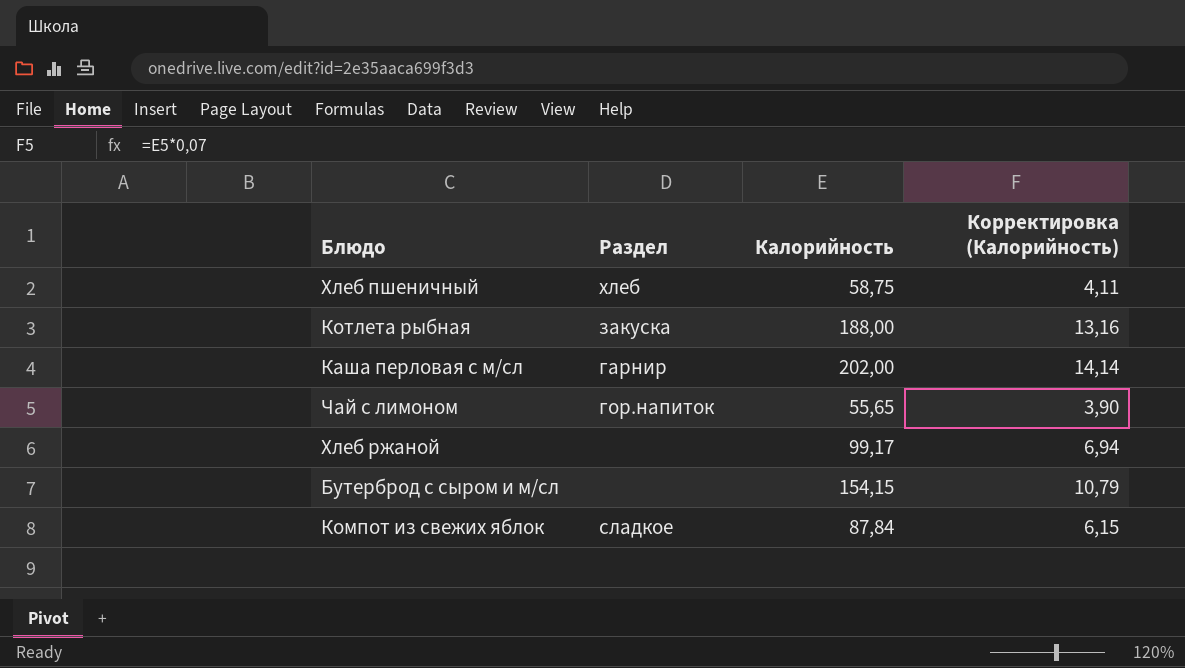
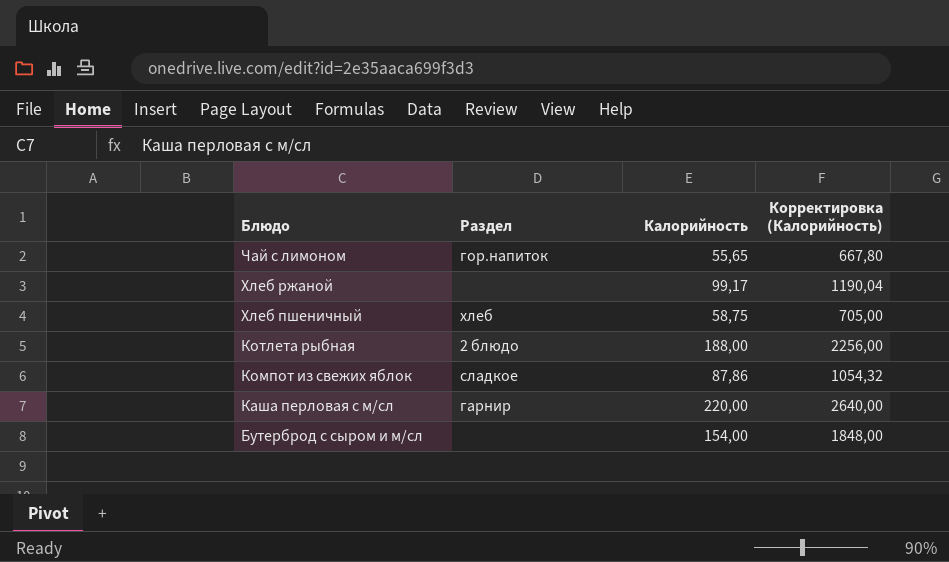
row order: none -> Блюдо descending
column Корректировка (Калорийность) | formula: [Калорийность] * 0,07 -> [Калорийность] * 12
Котлета рыбная | Раздел: закуска -> 2 блюдо
Компот из свежих яблок | Калорийность: 87,84 -> 87,86
Каша перловая с м/сл | Калорийность: 202,00 -> 220,00
Бутерброд с сыром и м/сл | Калорийность: 154,15 -> 154,00

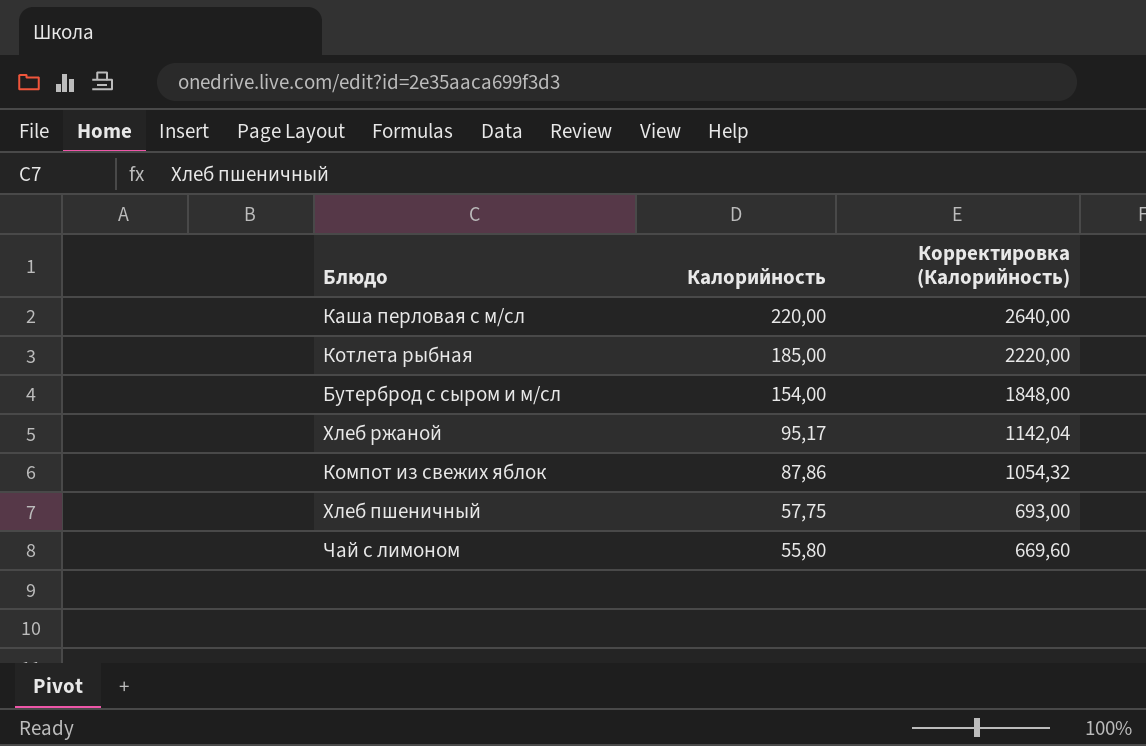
row order: Блюдо descending -> Калорийность descending
column Раздел | position: 2 -> none
Котлета рыбная | Калорийность: 188,00 -> 185,00
Котлета рыбная | Корректировка (Калорийность): 2256,00 -> 2220,00
Хлеб ржаной | Калорийность: 99,17 -> 95,17
Хлеб ржаной | Корректировка (Калорийность): 1190,04 -> 1142,04
Хлеб пшеничный | Калорийность: 58,75 -> 57,75
Хлеб пшеничный | Корректировка (Калорийность): 705,00 -> 693,00
Чай с лимоном | Калорийность: 55,65 -> 55,80
Чай с лимоном | Корректировка (Калорийность): 667,80 -> 669,60

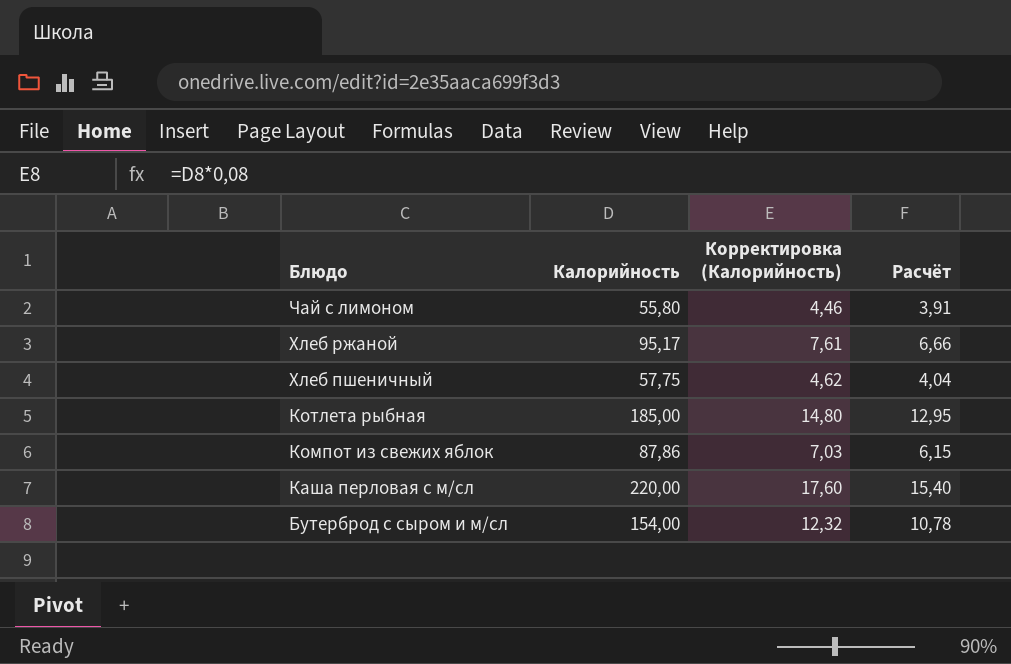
row order: Калорийность descending -> Блюдо descending
column Корректировка (Калорийность) | formula: [Калорийность] * 12 -> [Калорийность] * 0,08
column Расчёт | formula: none -> [Калорийность] * 0,07

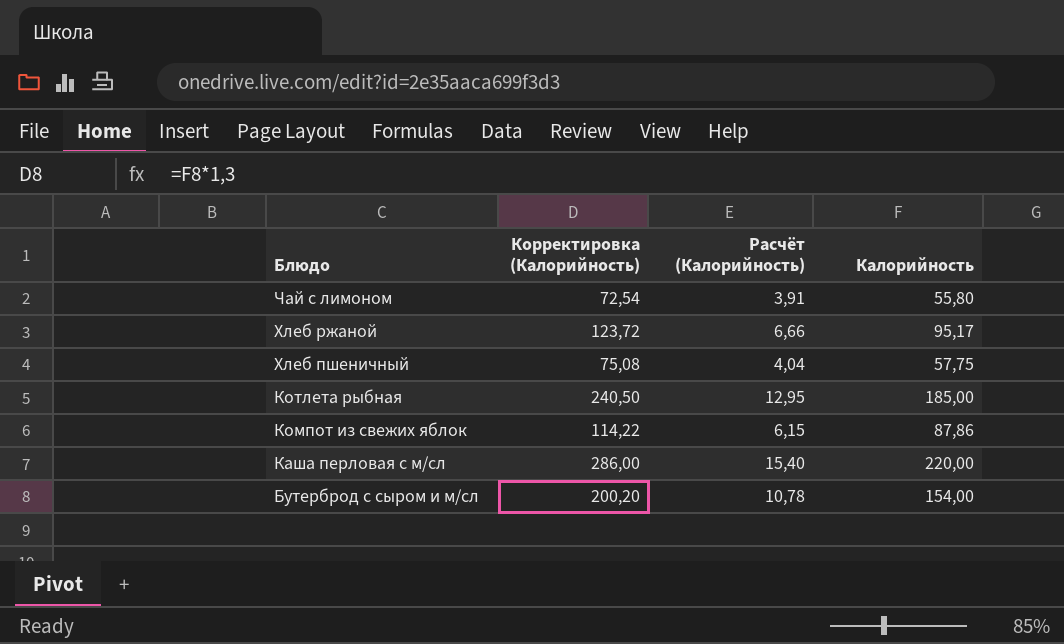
column Корректировка (Калорийность) | formula: [Калорийность] * 0,08 -> [Калорийность] * 1,3
column name: Расчёт -> Расчёт (Калорийность)
column Калорийность | position: 2 -> 4

